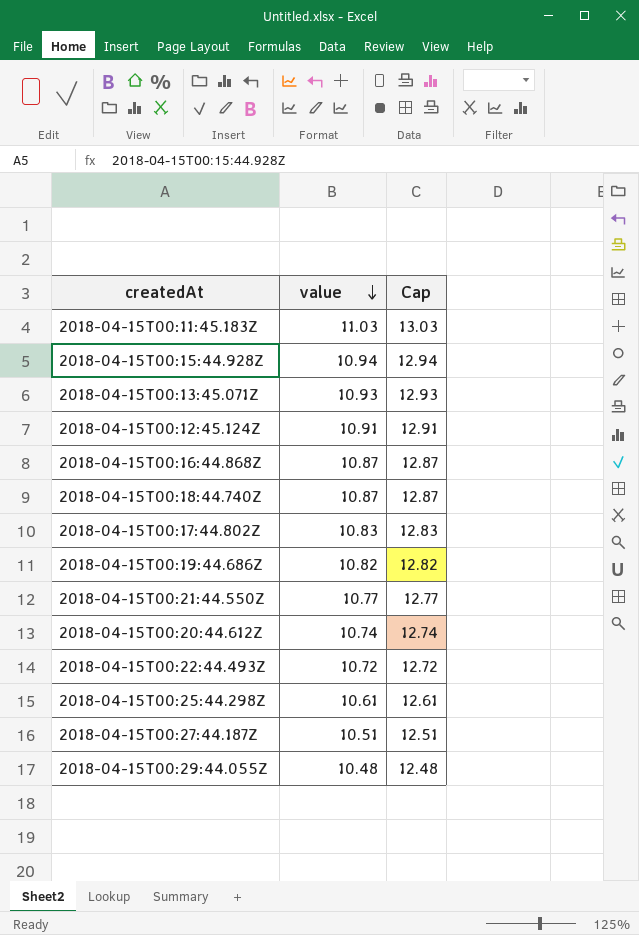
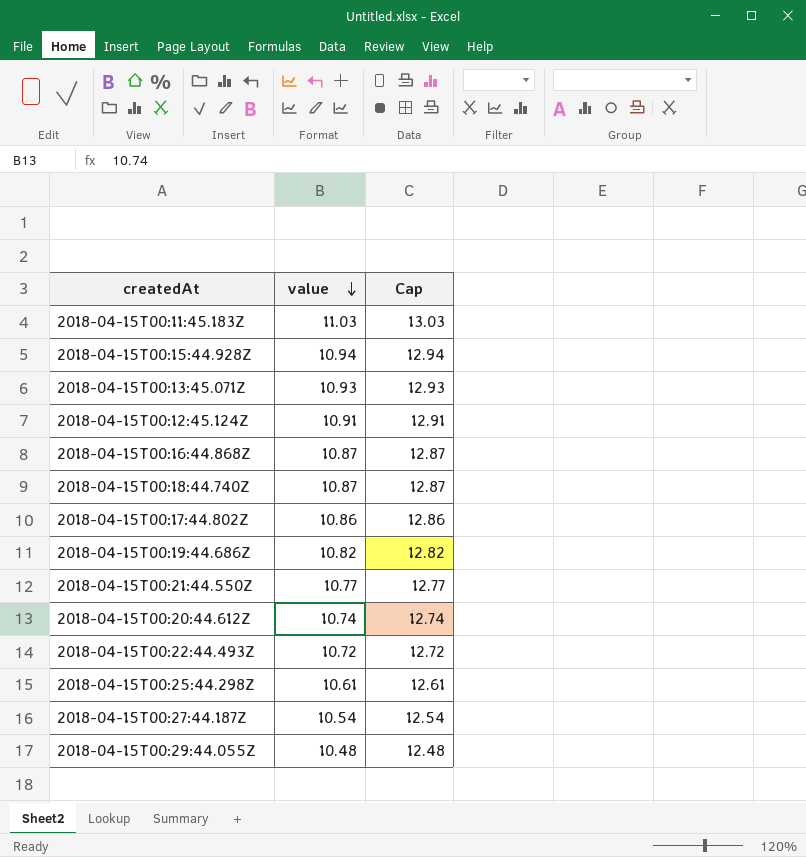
2018-04-15T00:17:44.802Z | value: 10.83 -> 10.86
2018-04-15T00:17:44.802Z | Cap: 12.83 -> 12.86
2018-04-15T00:27:44.187Z | value: 10.51 -> 10.54
2018-04-15T00:27:44.187Z | Cap: 12.51 -> 12.54

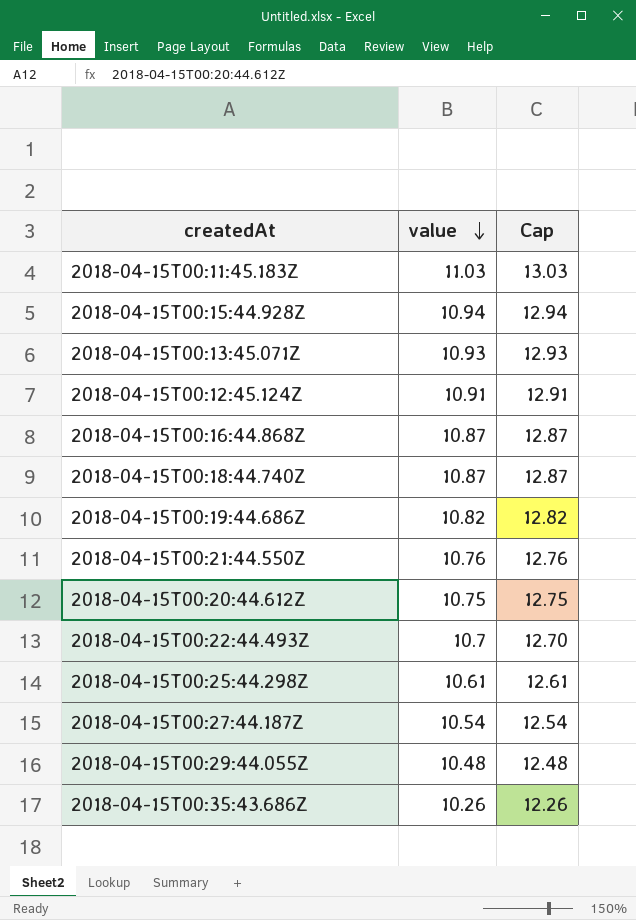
row 2018-04-15T00:17:44.802Z: 10.86 | 12.86 -> none
2018-04-15T00:21:44.550Z | value: 10.77 -> 10.76
2018-04-15T00:21:44.550Z | Cap: 12.77 -> 12.76
2018-04-15T00:20:44.612Z | value: 10.74 -> 10.75
2018-04-15T00:20:44.612Z | Cap: 12.74 -> 12.75
2018-04-15T00:22:44.493Z | value: 10.72 -> 10.7
2018-04-15T00:22:44.493Z | Cap: 12.72 -> 12.70
row 2018-04-15T00:35:43.686Z: none -> 10.26 | 12.26

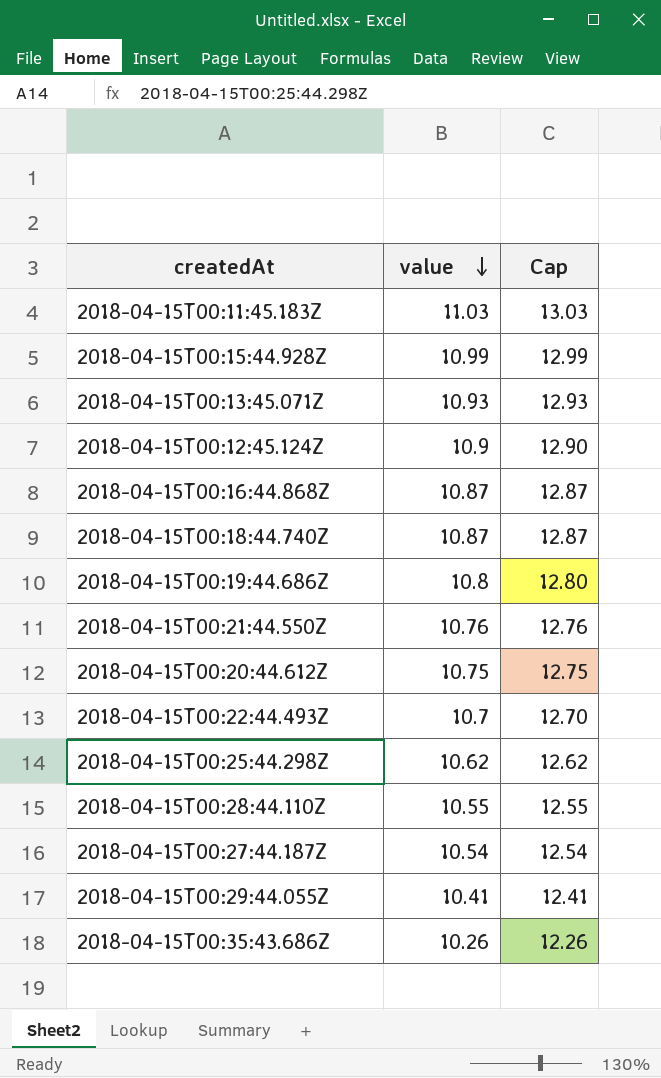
2018-04-15T00:15:44.928Z | value: 10.94 -> 10.99
2018-04-15T00:15:44.928Z | Cap: 12.94 -> 12.99
2018-04-15T00:12:45.124Z | value: 10.91 -> 10.9
2018-04-15T00:12:45.124Z | Cap: 12.91 -> 12.90
2018-04-15T00:19:44.686Z | value: 10.82 -> 10.8
2018-04-15T00:19:44.686Z | Cap: 12.82 -> 12.80
2018-04-15T00:25:44.298Z | value: 10.61 -> 10.62
2018-04-15T00:25:44.298Z | Cap: 12.61 -> 12.62
row 2018-04-15T00:28:44.110Z: none -> 10.55 | 12.55
2018-04-15T00:29:44.055Z | value: 10.48 -> 10.41
2018-04-15T00:29:44.055Z | Cap: 12.48 -> 12.41

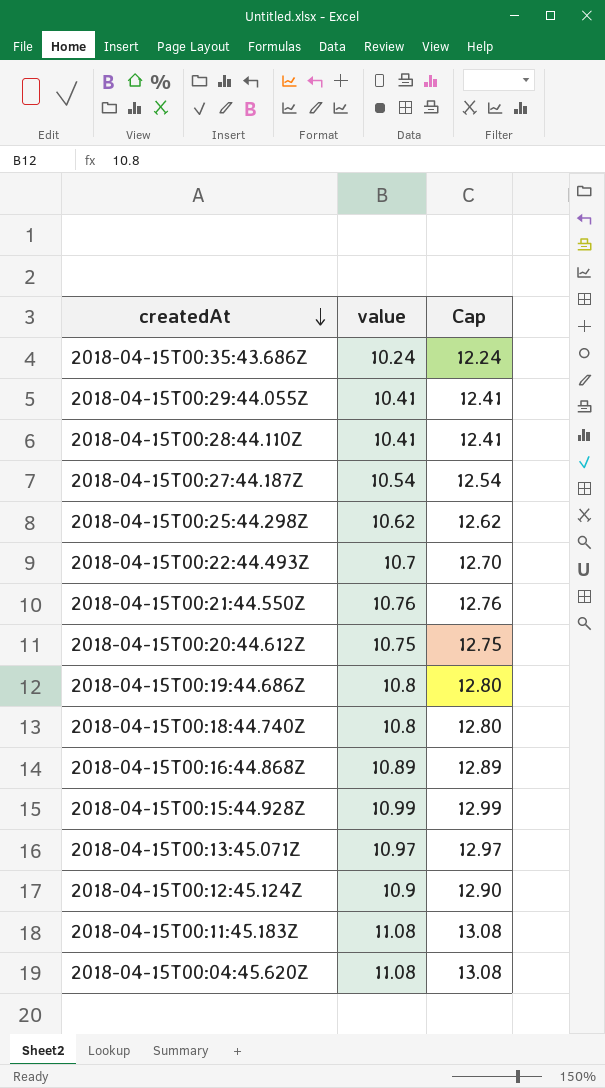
row order: value descending -> createdAt descending
2018-04-15T00:35:43.686Z | value: 10.26 -> 10.24
2018-04-15T00:35:43.686Z | Cap: 12.26 -> 12.24
2018-04-15T00:28:44.110Z | value: 10.55 -> 10.41
2018-04-15T00:28:44.110Z | Cap: 12.55 -> 12.41
2018-04-15T00:18:44.740Z | value: 10.87 -> 10.8
2018-04-15T00:18:44.740Z | Cap: 12.87 -> 12.80
2018-04-15T00:16:44.868Z | value: 10.87 -> 10.89
2018-04-15T00:16:44.868Z | Cap: 12.87 -> 12.89
2018-04-15T00:13:45.071Z | value: 10.93 -> 10.97
2018-04-15T00:13:45.071Z | Cap: 12.93 -> 12.97
2018-04-15T00:11:45.183Z | value: 11.03 -> 11.08
2018-04-15T00:11:45.183Z | Cap: 13.03 -> 13.08
row 2018-04-15T00:04:45.620Z: none -> 11.08 | 13.08

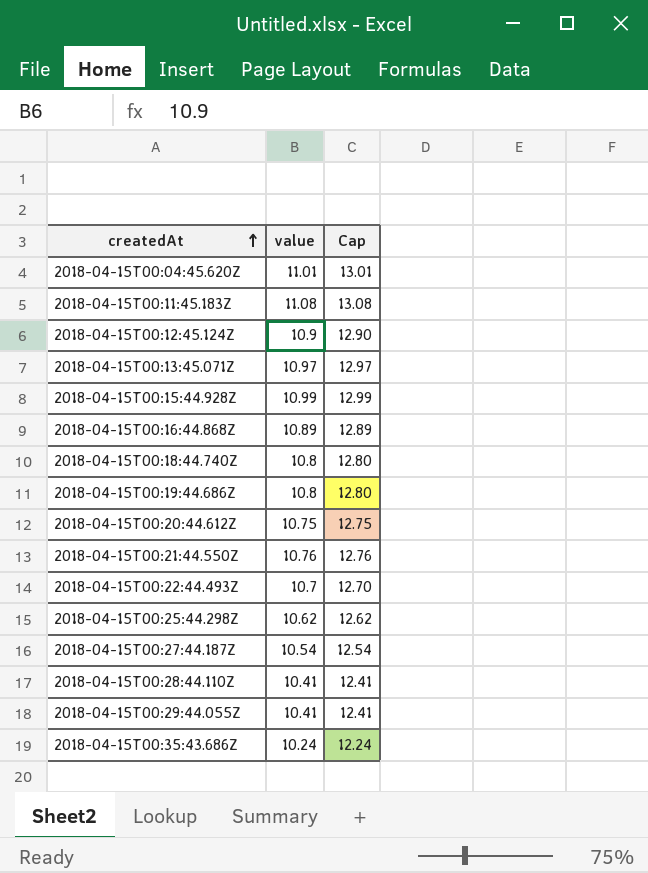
row order: createdAt descending -> createdAt ascending
2018-04-15T00:04:45.620Z | value: 11.08 -> 11.01
2018-04-15T00:04:45.620Z | Cap: 13.08 -> 13.01

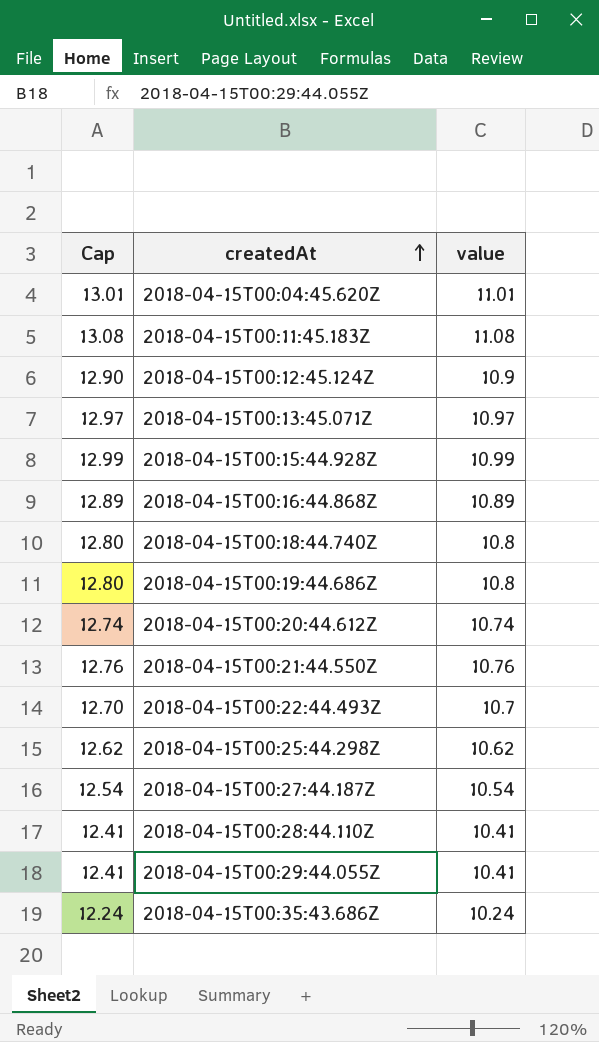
column Cap | position: 3 -> 1
2018-04-15T00:20:44.612Z | Cap: 12.75 -> 12.74
2018-04-15T00:20:44.612Z | value: 10.75 -> 10.74

